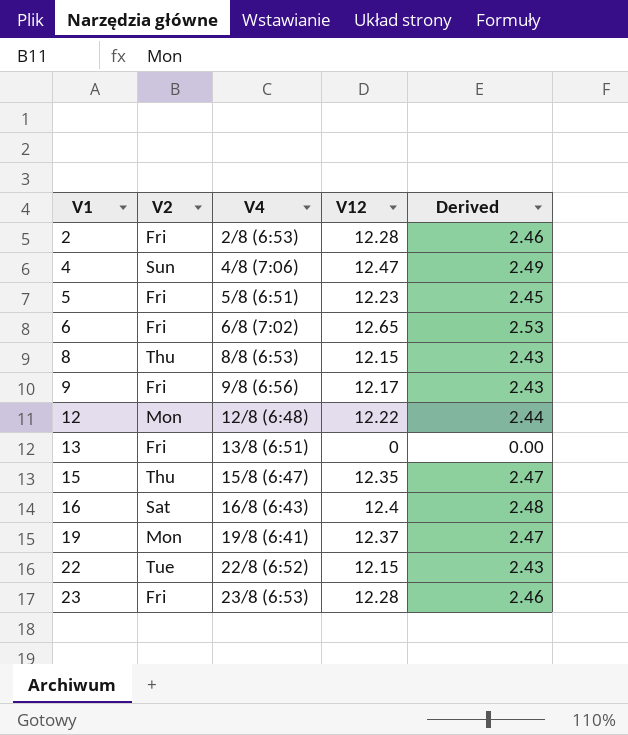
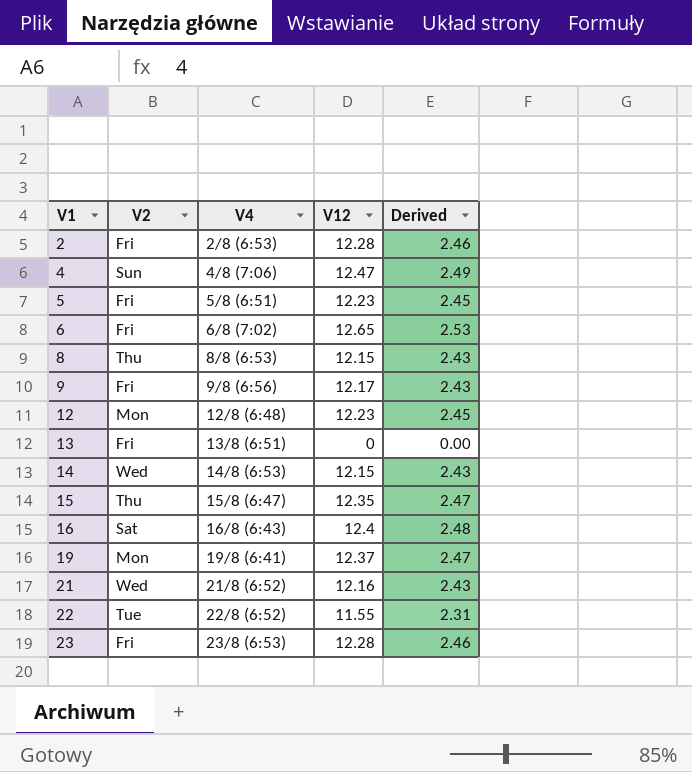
12 | V12: 12.22 -> 12.23
12 | Derived: 2.44 -> 2.45
row 14: none -> Wed | 14/8 (6:53) | 12.15 | 2.43
row 21: none -> Wed | 21/8 (6:52) | 12.16 | 2.43
22 | V12: 12.15 -> 11.55
22 | Derived: 2.43 -> 2.31

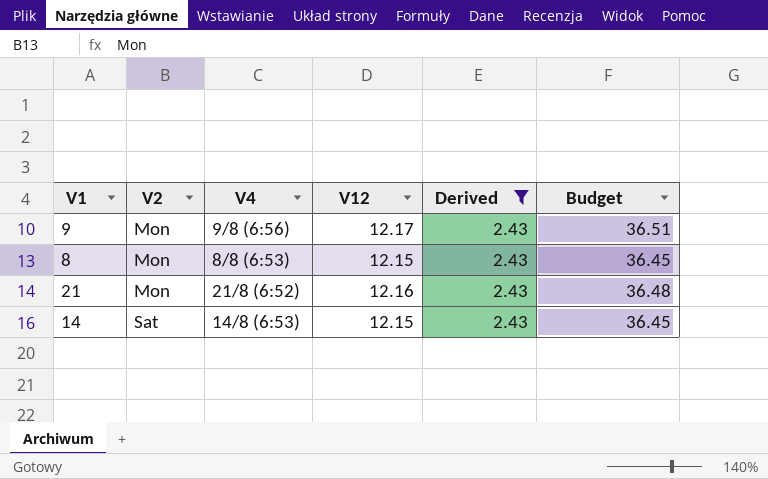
filter: none -> Derived = 2.43
row order: V1 ascending -> V2 ascending
column Budget | formula: none -> [V12] * 3
9 | V2: Fri -> Mon
8 | V2: Thu -> Mon
21 | V2: Wed -> Mon
14 | V2: Wed -> Sat

